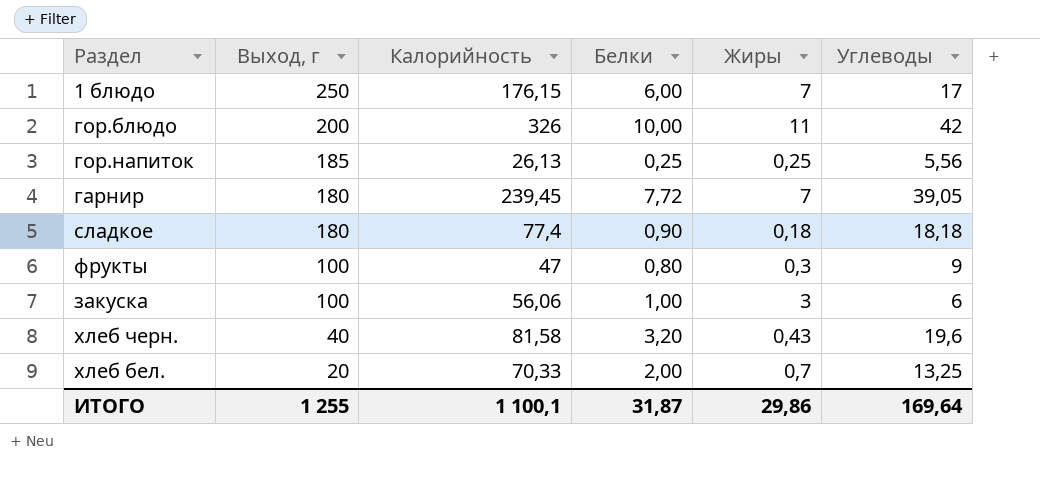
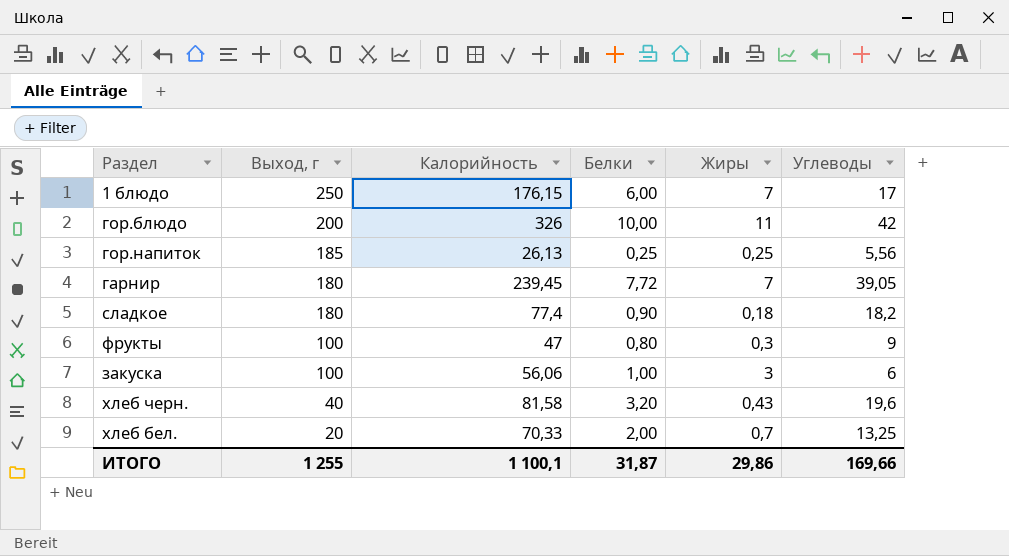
сладкое | Углеводы: 18,18 -> 18,2
ИТОГО | Углеводы: 169,64 -> 169,66

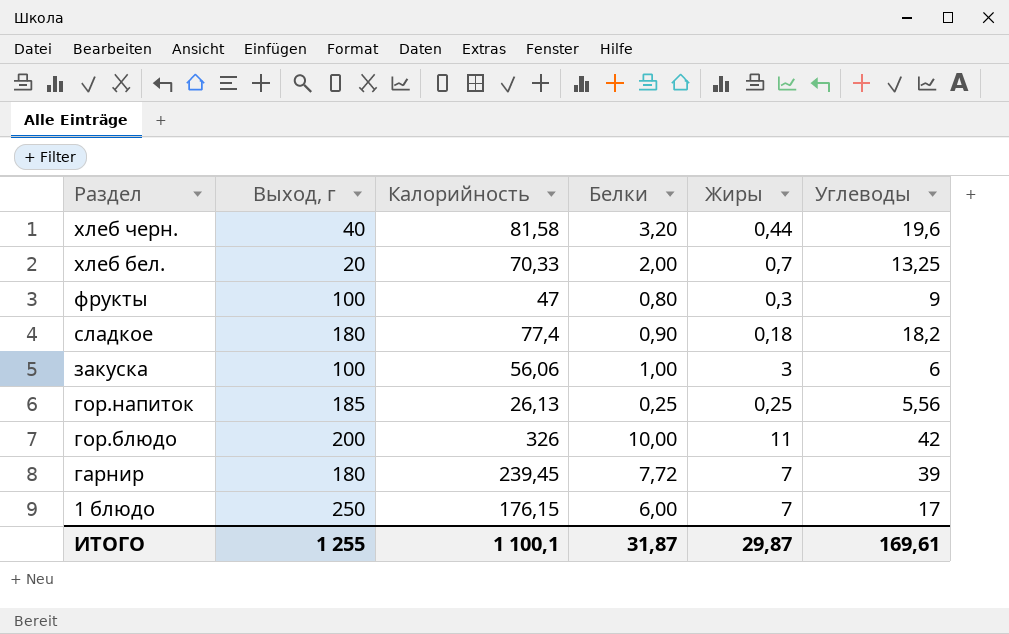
row order: Выход, г descending -> Раздел descending
хлеб черн. | Жиры: 0,43 -> 0,44
гарнир | Углеводы: 39,05 -> 39
ИТОГО | Жиры: 29,86 -> 29,87
ИТОГО | Углеводы: 169,66 -> 169,61

